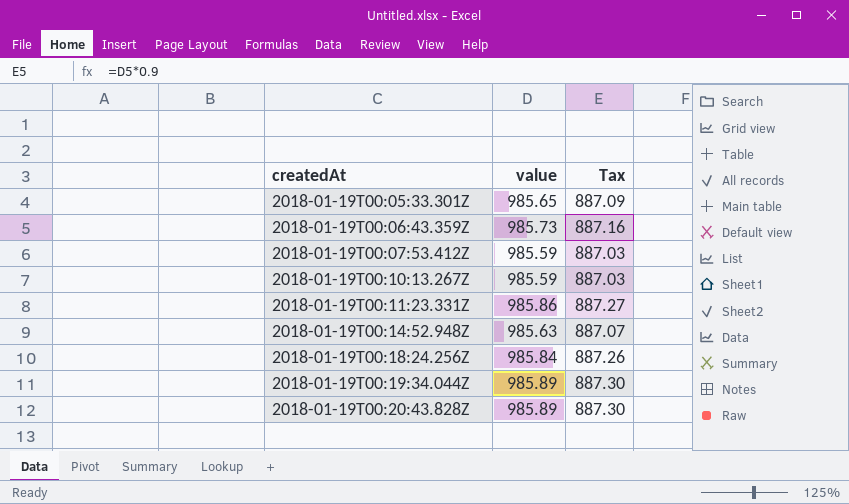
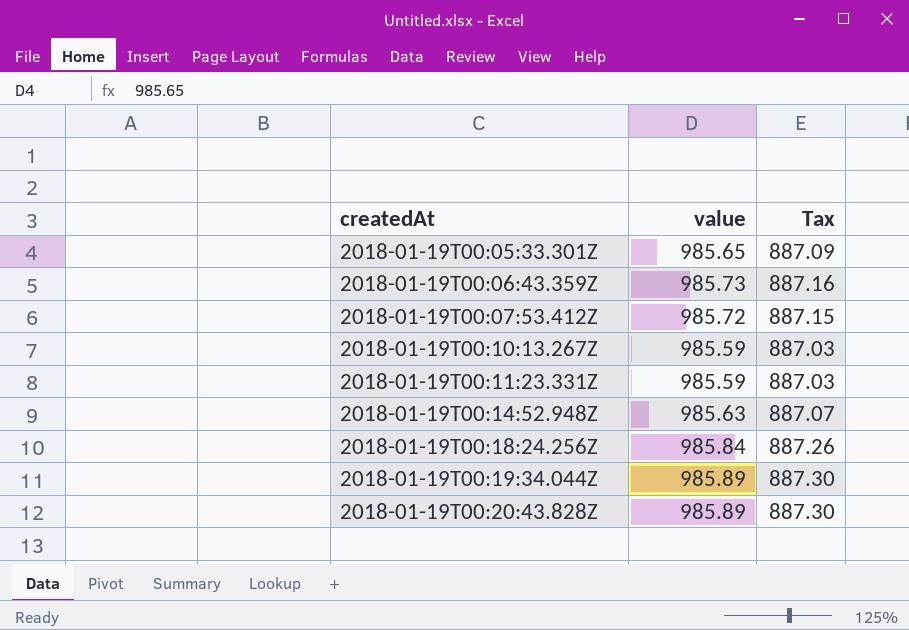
2018-01-19T00:07:53.412Z | value: 985.59 -> 985.72
2018-01-19T00:07:53.412Z | Tax: 887.03 -> 887.15
2018-01-19T00:11:23.331Z | value: 985.86 -> 985.59
2018-01-19T00:11:23.331Z | Tax: 887.27 -> 887.03

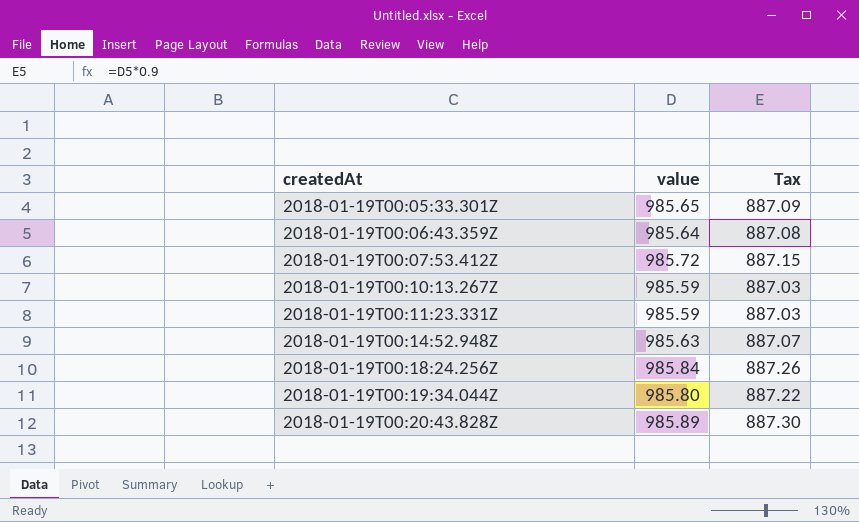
2018-01-19T00:06:43.359Z | value: 985.73 -> 985.64
2018-01-19T00:06:43.359Z | Tax: 887.16 -> 887.08
2018-01-19T00:19:34.044Z | value: 985.89 -> 985.80
2018-01-19T00:19:34.044Z | Tax: 887.30 -> 887.22

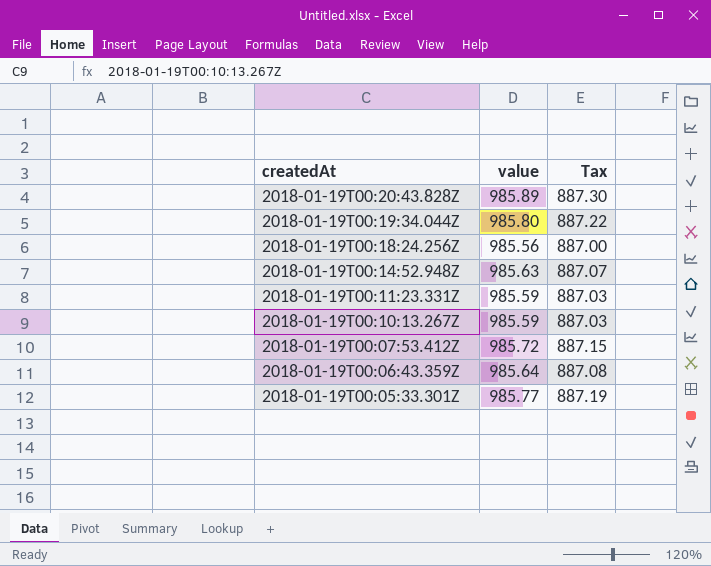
row order: createdAt ascending -> createdAt descending
2018-01-19T00:18:24.256Z | value: 985.84 -> 985.56
2018-01-19T00:18:24.256Z | Tax: 887.26 -> 887.00
2018-01-19T00:05:33.301Z | value: 985.65 -> 985.77
2018-01-19T00:05:33.301Z | Tax: 887.09 -> 887.19

